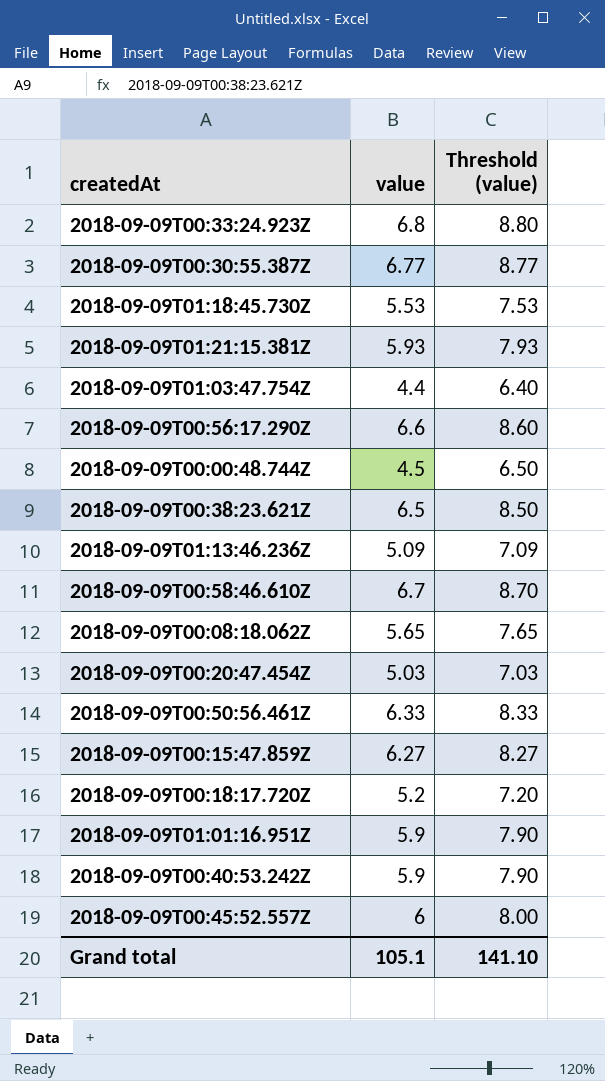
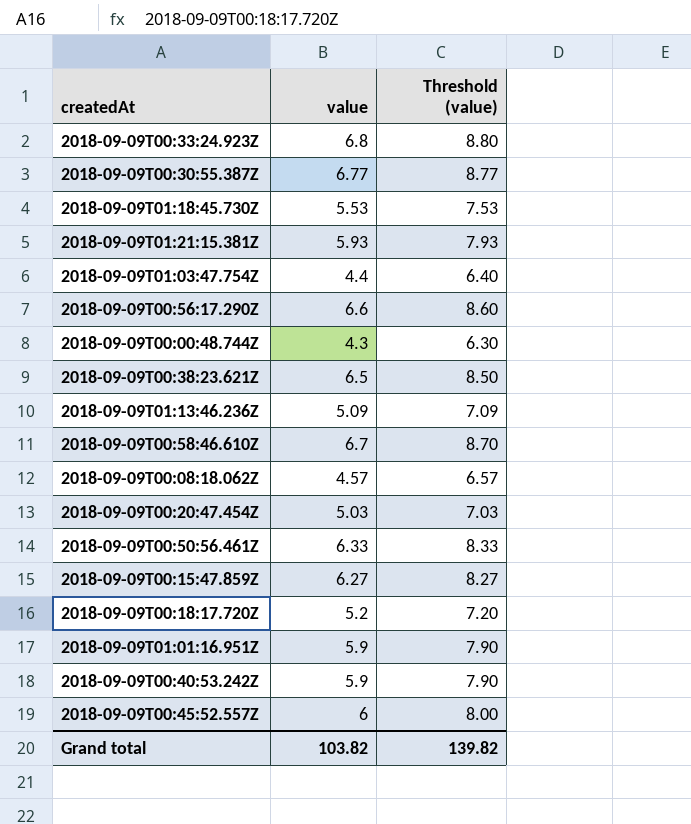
2018-09-09T00:00:48.744Z | value: 4.5 -> 4.3
2018-09-09T00:00:48.744Z | Threshold (value): 6.50 -> 6.30
2018-09-09T00:08:18.062Z | value: 5.65 -> 4.57
2018-09-09T00:08:18.062Z | Threshold (value): 7.65 -> 6.57
Grand total | value: 105.1 -> 103.82
Grand total | Threshold (value): 141.10 -> 139.82

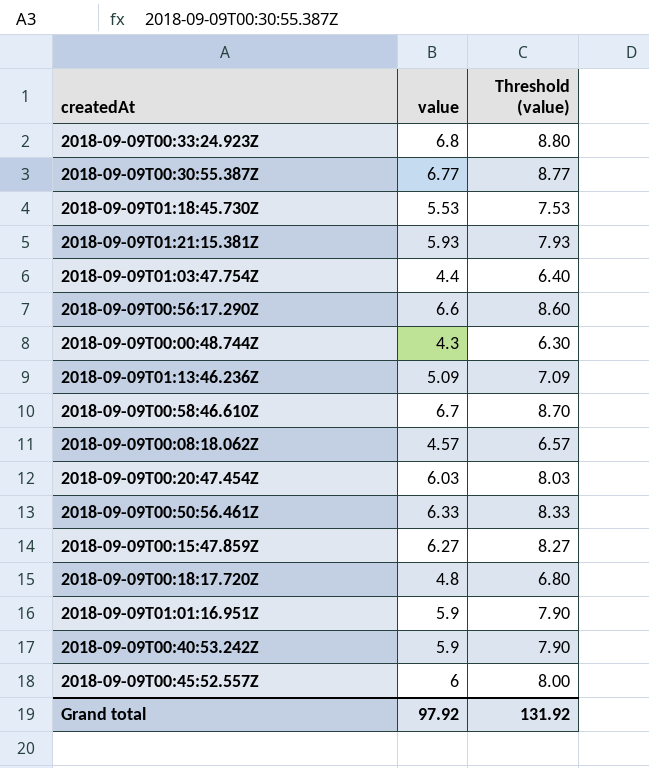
row 2018-09-09T00:38:23.621Z: 6.5 | 8.50 -> none
2018-09-09T00:20:47.454Z | value: 5.03 -> 6.03
2018-09-09T00:20:47.454Z | Threshold (value): 7.03 -> 8.03
2018-09-09T00:18:17.720Z | value: 5.2 -> 4.8
2018-09-09T00:18:17.720Z | Threshold (value): 7.20 -> 6.80
Grand total | value: 103.82 -> 97.92
Grand total | Threshold (value): 139.82 -> 131.92

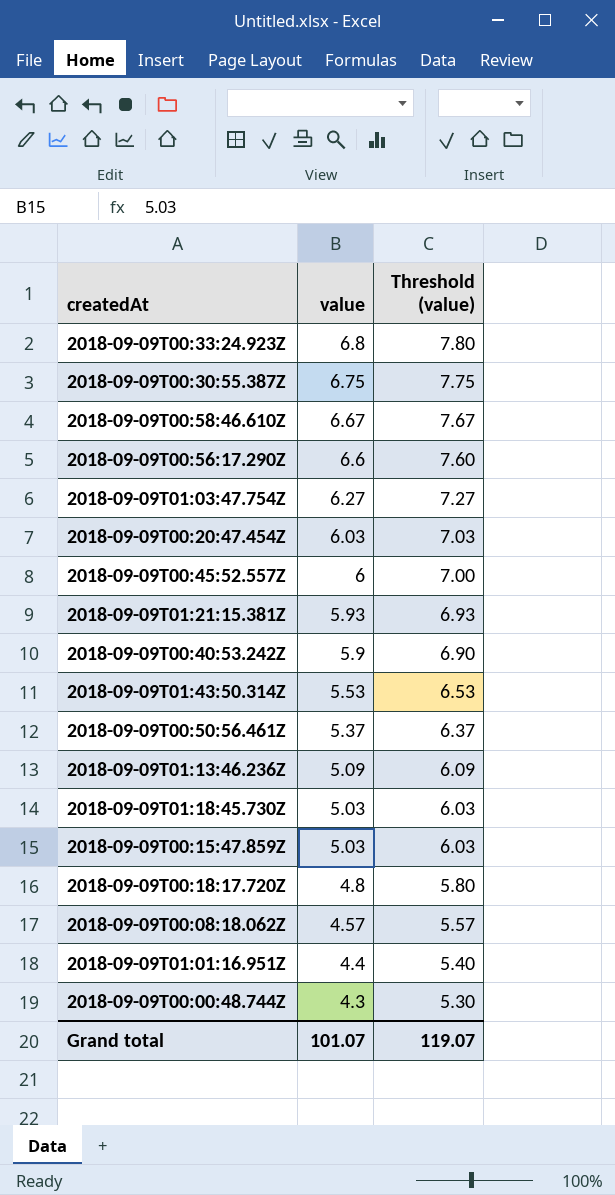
row order: none -> value descending
column Threshold (value) | formula: [value] + 2 -> [value] + 1
2018-09-09T00:30:55.387Z | value: 6.77 -> 6.75
2018-09-09T00:58:46.610Z | value: 6.7 -> 6.67
2018-09-09T01:03:47.754Z | value: 4.4 -> 6.27
row 2018-09-09T01:43:50.314Z: none -> 5.53 | 6.53
2018-09-09T00:50:56.461Z | value: 6.33 -> 5.37
2018-09-09T01:18:45.730Z | value: 5.53 -> 5.03
2018-09-09T00:15:47.859Z | value: 6.27 -> 5.03
2018-09-09T01:01:16.951Z | value: 5.9 -> 4.4
Grand total | value: 97.92 -> 101.07
Grand total | Threshold (value): 131.92 -> 119.07

